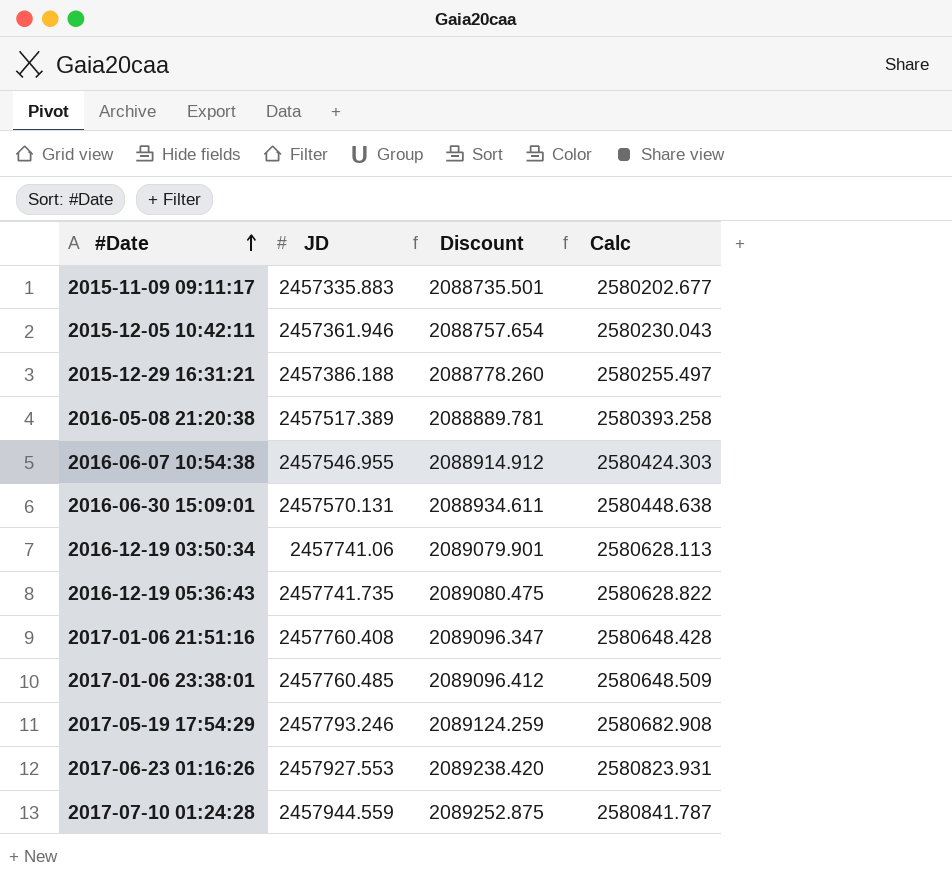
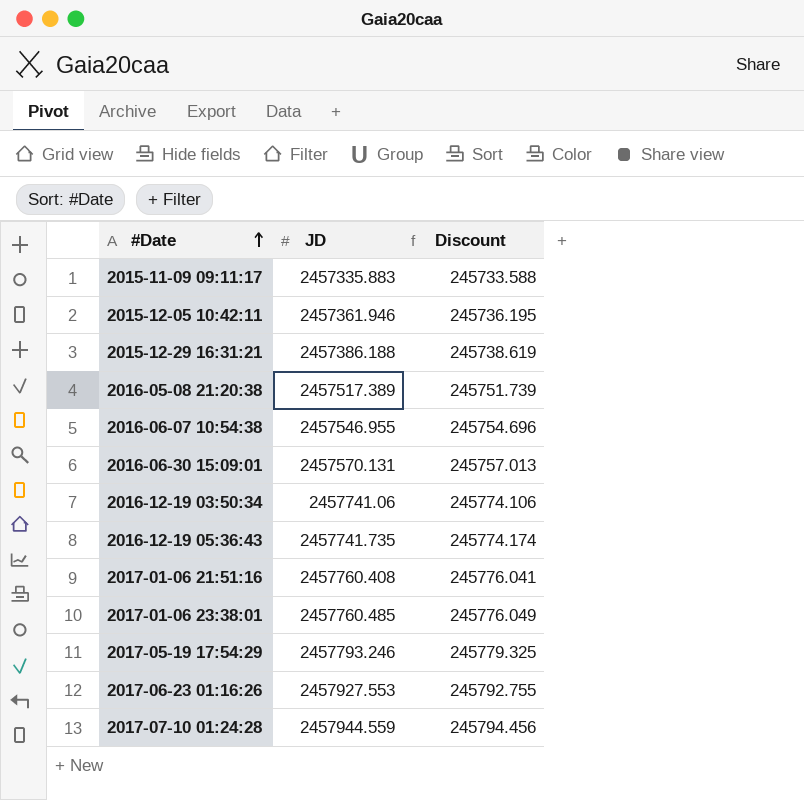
column Calc | formula: [JD] * 1.05 -> none
column Discount | formula: [JD] * 0.85 -> [JD] * 0.1

